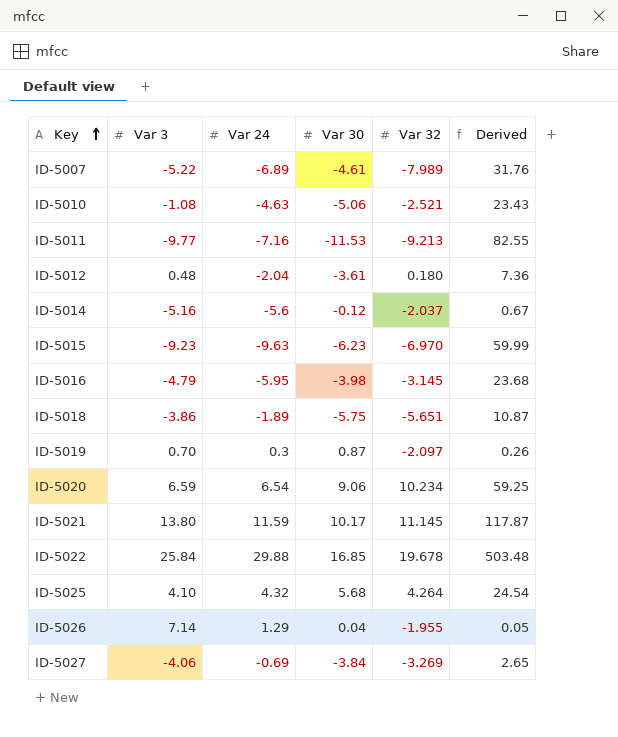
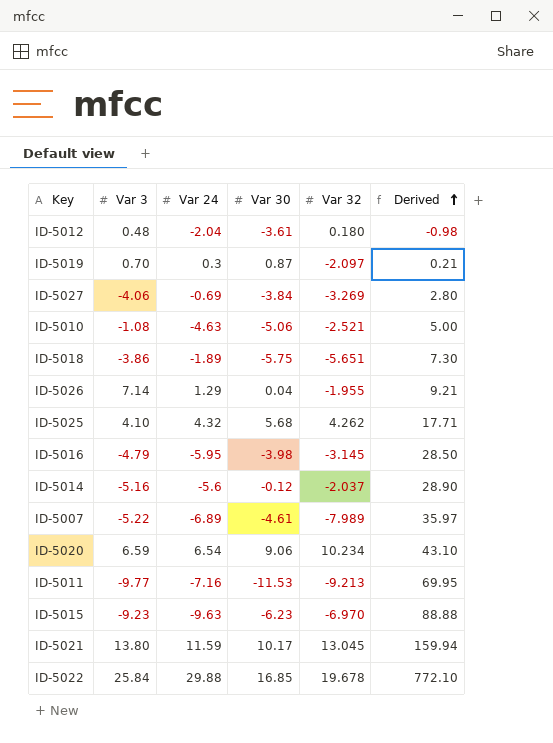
row order: Key ascending -> Derived ascending
column Derived | formula: [Var 24] * [Var 30] -> [Var 3] * [Var 24]
ID-5025 | Var 32: 4.264 -> 4.262
ID-5021 | Var 32: 11.145 -> 13.045

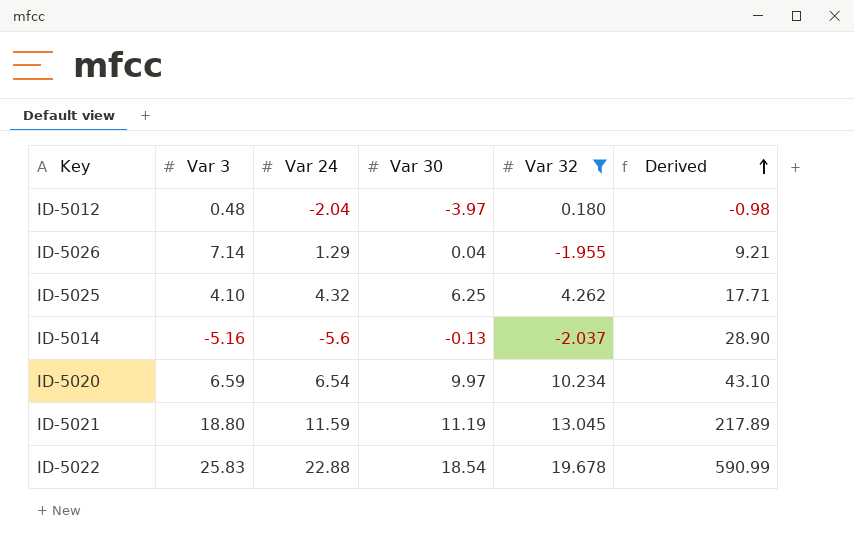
filter: none -> Var 32 >= -2.037
ID-5012 | Var 30: -3.61 -> -3.97
ID-5025 | Var 30: 5.68 -> 6.25
ID-5014 | Var 30: -0.12 -> -0.13
ID-5020 | Var 30: 9.06 -> 9.97
ID-5021 | Var 3: 13.80 -> 18.80
ID-5021 | Var 30: 10.17 -> 11.19
ID-5021 | Derived: 159.94 -> 217.89
ID-5022 | Var 3: 25.84 -> 25.83
ID-5022 | Var 24: 29.88 -> 22.88
ID-5022 | Var 30: 16.85 -> 18.54
ID-5022 | Derived: 772.10 -> 590.99

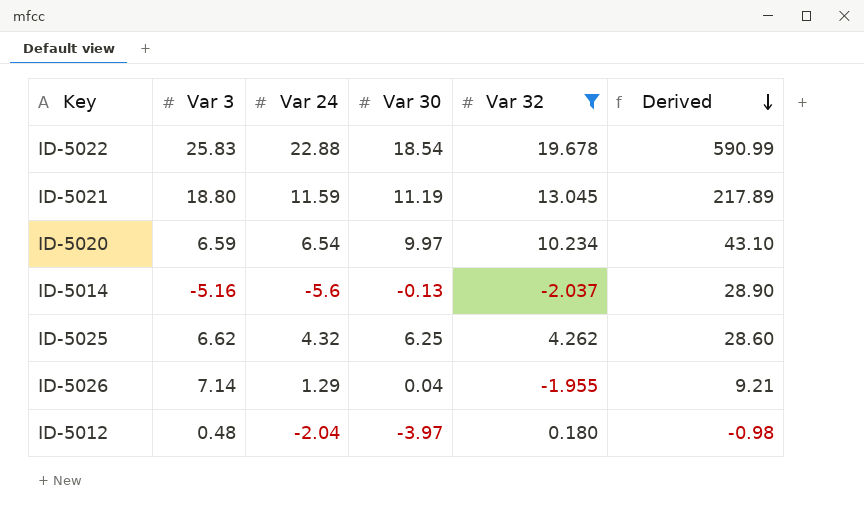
row order: Derived ascending -> Derived descending
ID-5025 | Var 3: 4.10 -> 6.62
ID-5025 | Derived: 17.71 -> 28.60

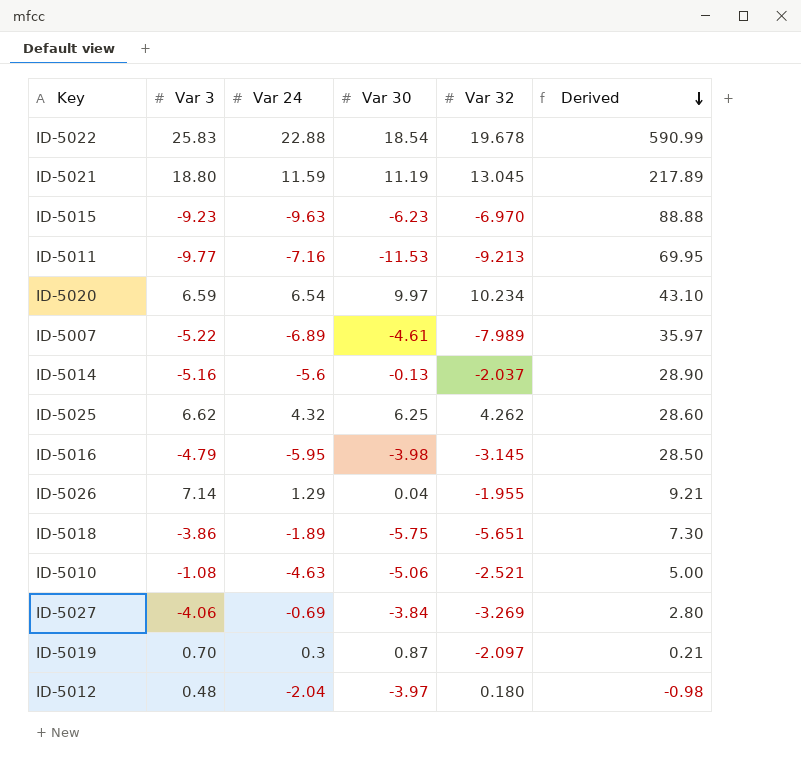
filter: Var 32 >= -2.037 -> none

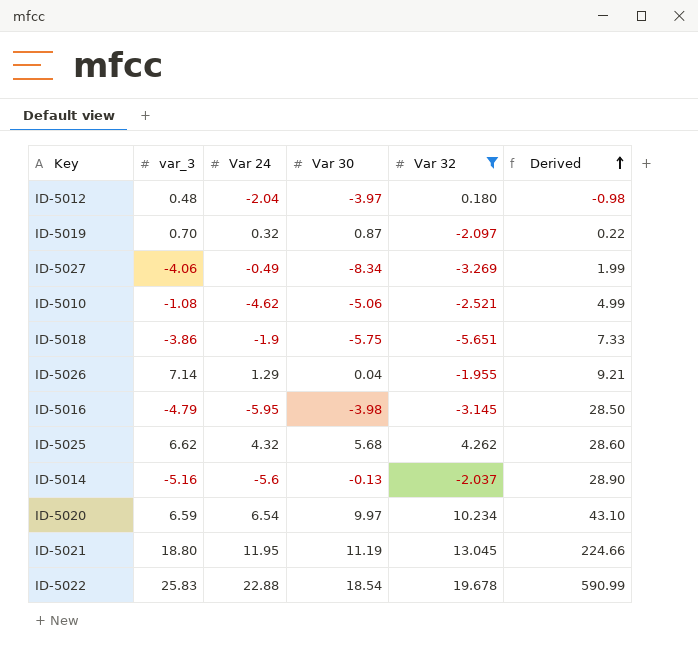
filter: none -> Var 32 >= -5.651
row order: Derived descending -> Derived ascending
column name: Var 3 -> var_3
ID-5019 | Var 24: 0.3 -> 0.32
ID-5019 | Derived: 0.21 -> 0.22
ID-5027 | Var 24: -0.69 -> -0.49
ID-5027 | Var 30: -3.84 -> -8.34
ID-5027 | Derived: 2.80 -> 1.99
ID-5010 | Var 24: -4.63 -> -4.62
ID-5010 | Derived: 5.00 -> 4.99
ID-5018 | Var 24: -1.89 -> -1.9
ID-5018 | Derived: 7.30 -> 7.33
ID-5025 | Var 30: 6.25 -> 5.68
ID-5021 | Var 24: 11.59 -> 11.95
ID-5021 | Derived: 217.89 -> 224.66

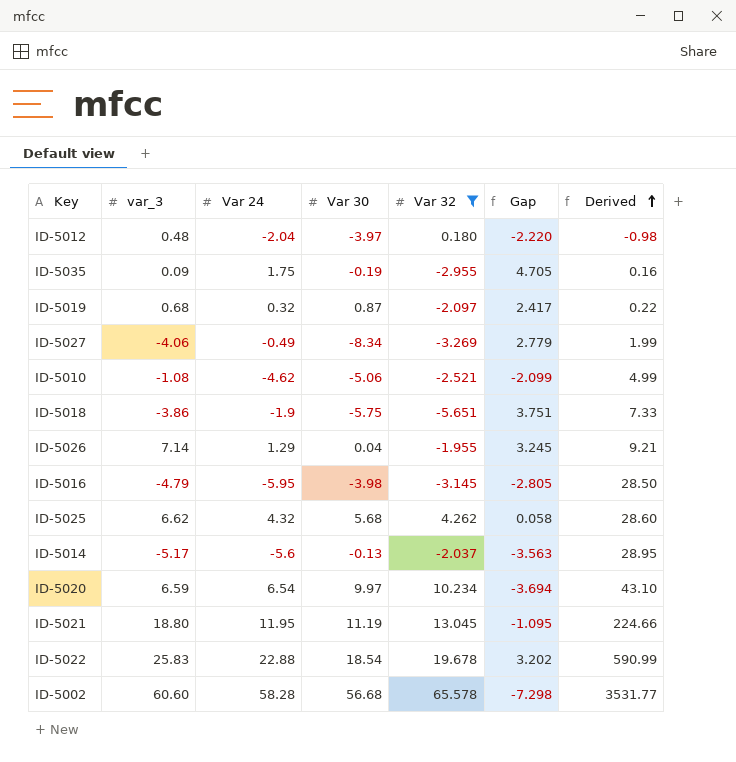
column Gap | formula: none -> [Var 24] - [Var 32]
row ID-5035: none -> 0.09 | 1.75 | -0.19 | -2.955 | 4.705 | 0.16
ID-5019 | var_3: 0.70 -> 0.68
ID-5014 | var_3: -5.16 -> -5.17
ID-5014 | Derived: 28.90 -> 28.95
row ID-5002: none -> 60.60 | 58.28 | 56.68 | 65.578 | -7.298 | 3531.77

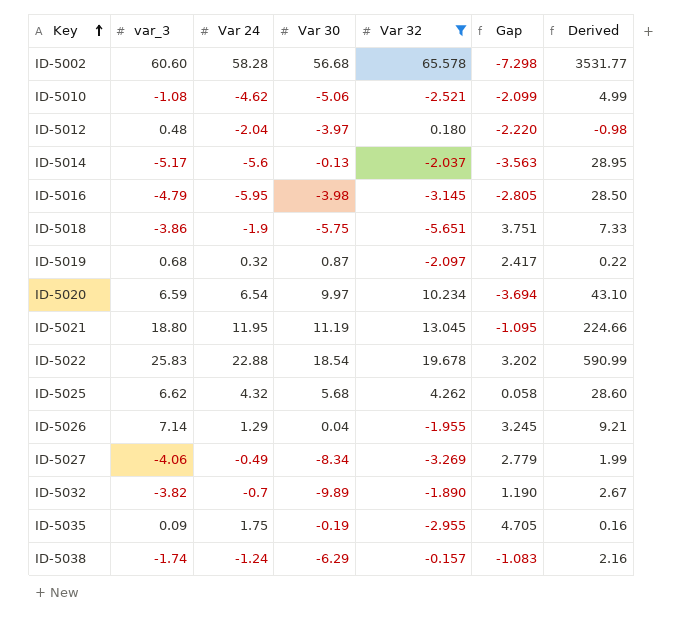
row order: Derived ascending -> Key ascending
row ID-5032: none -> -3.82 | -0.7 | -9.89 | -1.890 | 1.190 | 2.67
row ID-5038: none -> -1.74 | -1.24 | -6.29 | -0.157 | -1.083 | 2.16

